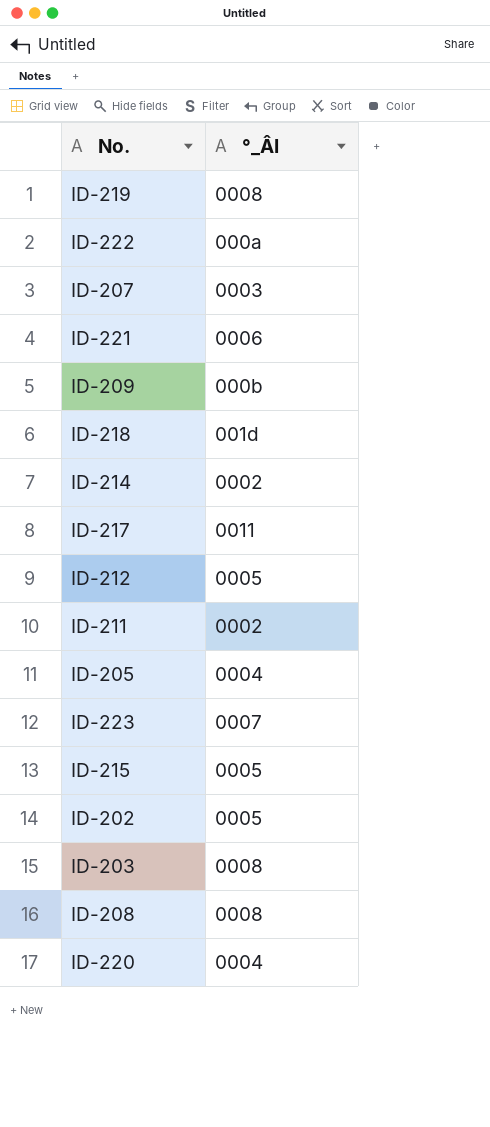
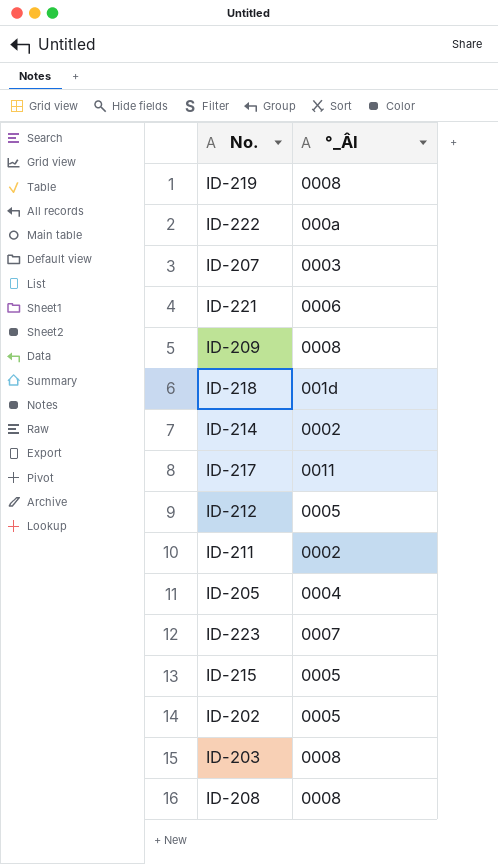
row ID-220: 0004 -> none
ID-209 | °_ÂI: 000b -> 0008

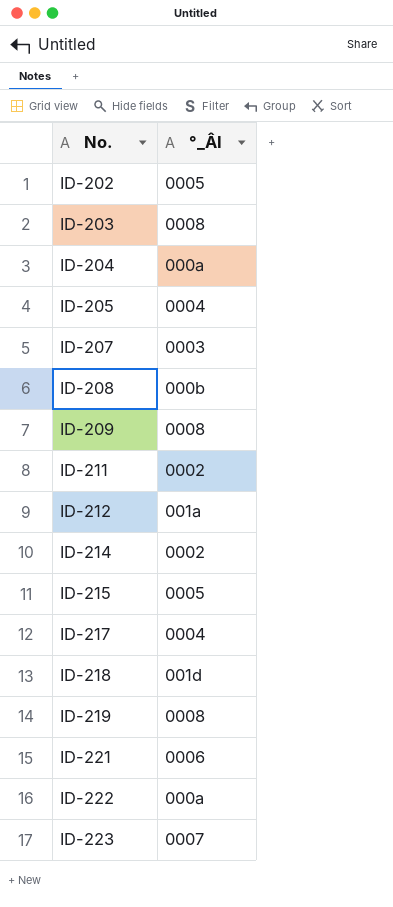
row order: none -> No. ascending
row ID-204: none -> 000a
ID-208 | °_ÂI: 0008 -> 000b
ID-212 | °_ÂI: 0005 -> 001a
ID-217 | °_ÂI: 0011 -> 0004

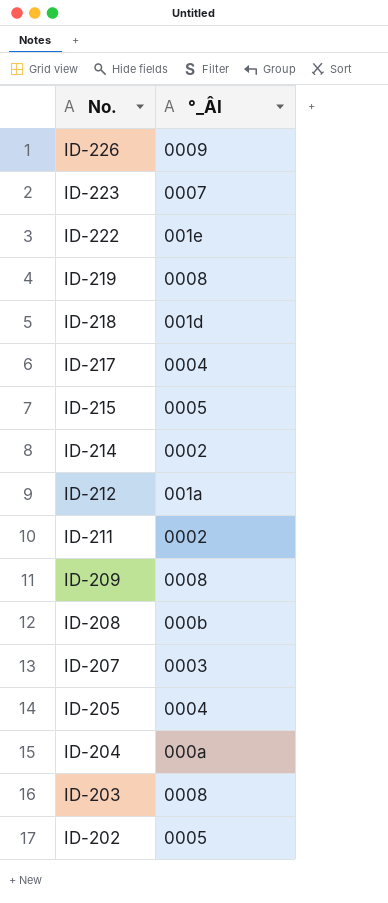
row order: No. ascending -> No. descending
row ID-221: 0006 -> none
row ID-226: none -> 0009
ID-222 | °_ÂI: 000a -> 001e

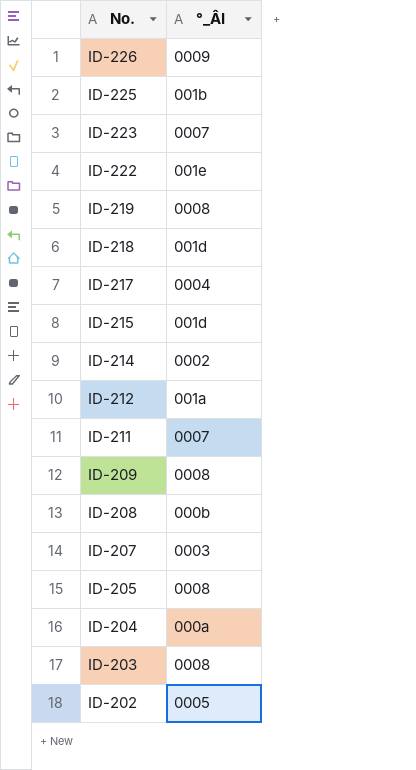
row ID-225: none -> 001b
ID-215 | °_ÂI: 0005 -> 001d
ID-211 | °_ÂI: 0002 -> 0007
ID-205 | °_ÂI: 0004 -> 0008

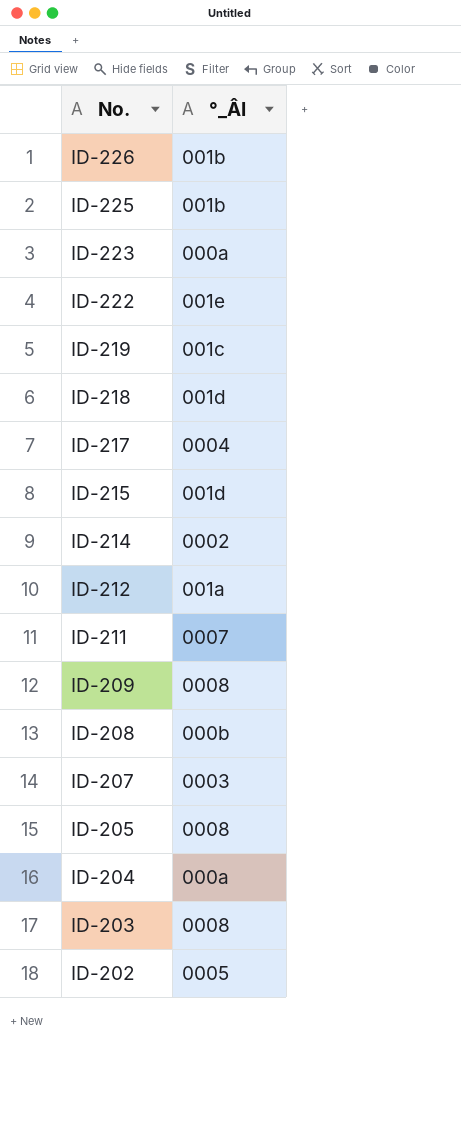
ID-226 | °_ÂI: 0009 -> 001b
ID-223 | °_ÂI: 0007 -> 000a
ID-219 | °_ÂI: 0008 -> 001c

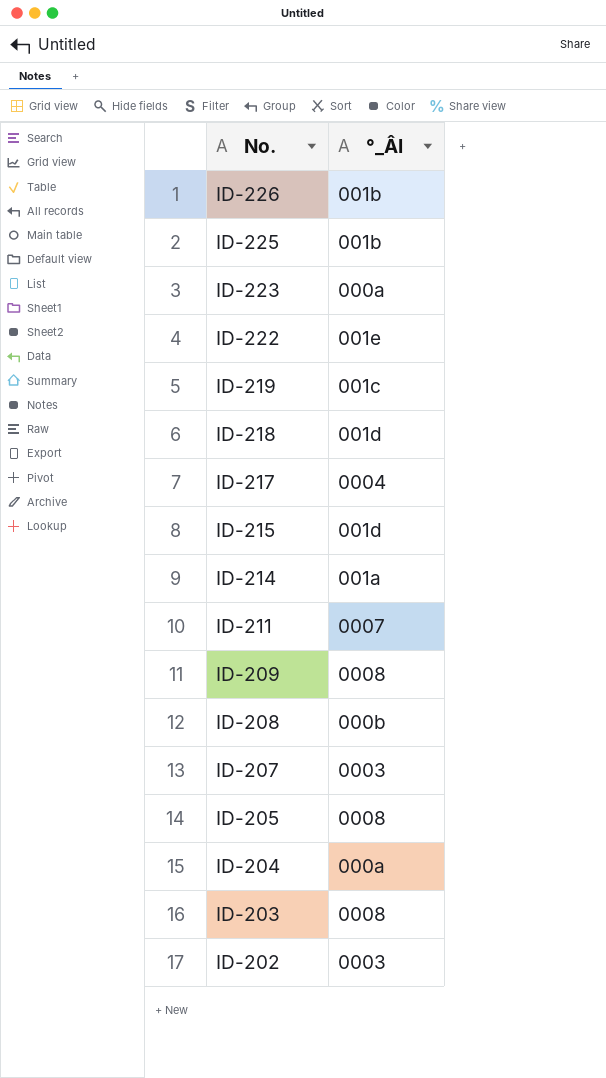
row ID-212: 001a -> none
ID-214 | °_ÂI: 0002 -> 001a
ID-202 | °_ÂI: 0005 -> 0003

